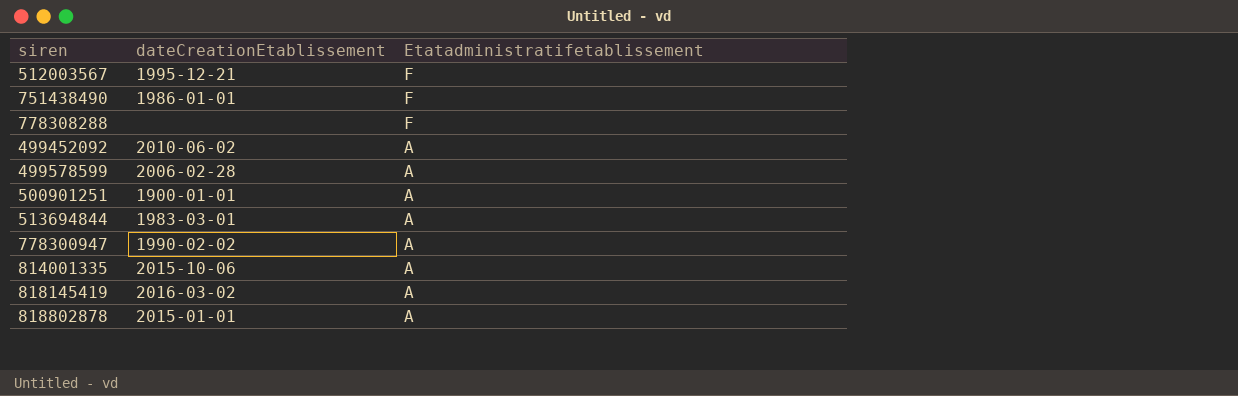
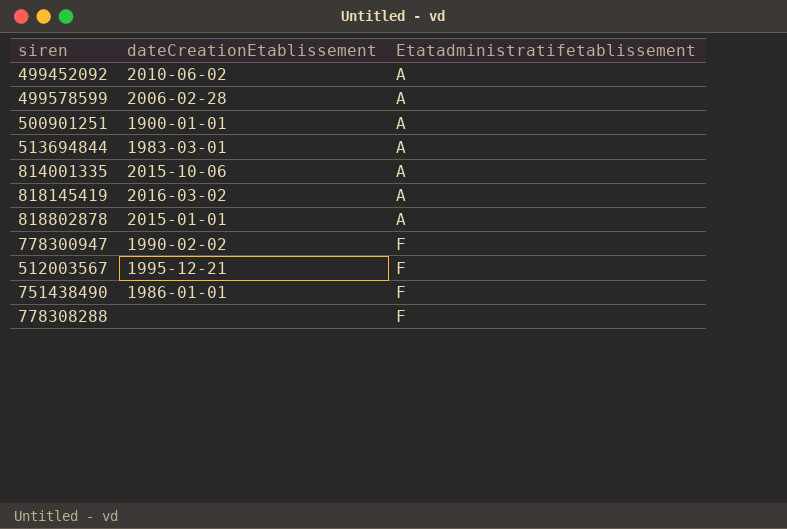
row order: Etatadministratifetablissement descending -> Etatadministratifetablissement ascending
778300947 | Etatadministratifetablissement: A -> F

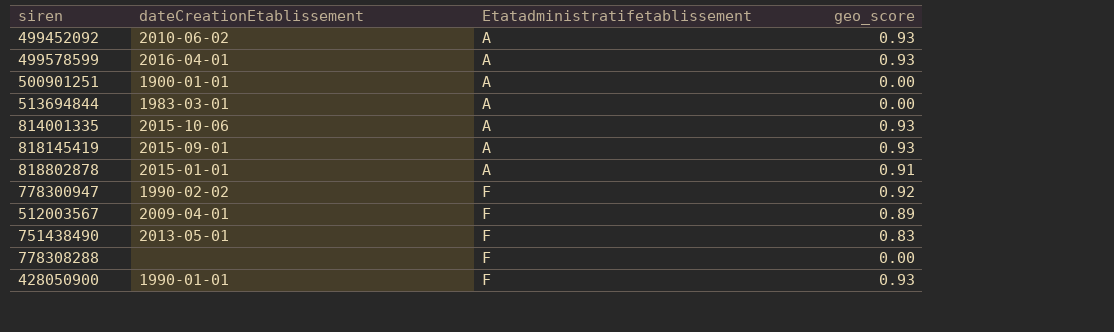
column geo_score | position: none -> 4
499578599 | dateCreationEtablissement: 2006-02-28 -> 2016-04-01
818145419 | dateCreationEtablissement: 2016-03-02 -> 2015-09-01
512003567 | dateCreationEtablissement: 1995-12-21 -> 2009-04-01
751438490 | dateCreationEtablissement: 1986-01-01 -> 2013-05-01
row 428050900: none -> 1990-01-01 | F | 0.93

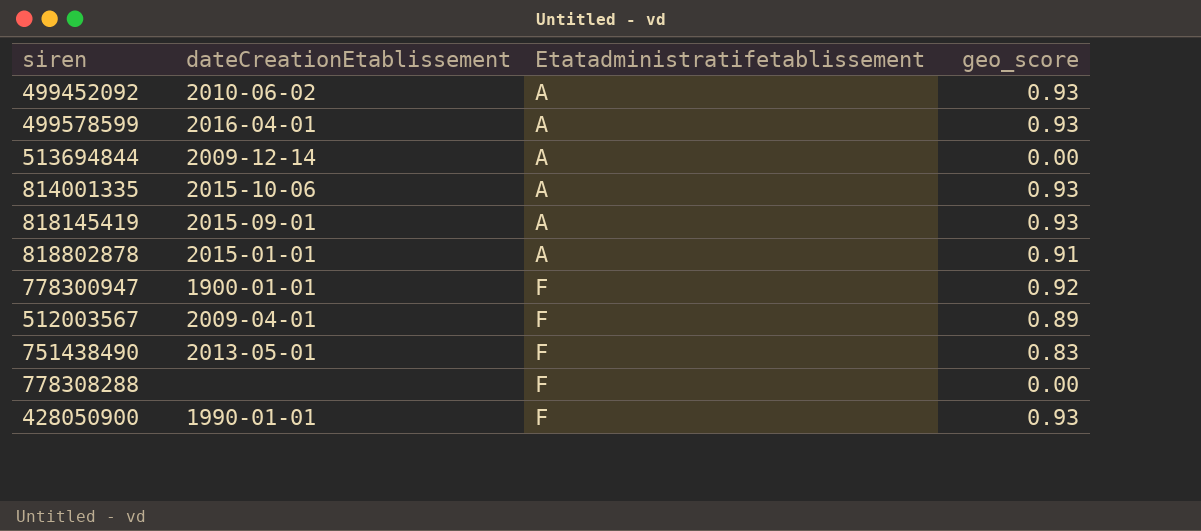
row 500901251: 1900-01-01 | A | 0.00 -> none
513694844 | dateCreationEtablissement: 1983-03-01 -> 2009-12-14
778300947 | dateCreationEtablissement: 1990-02-02 -> 1900-01-01

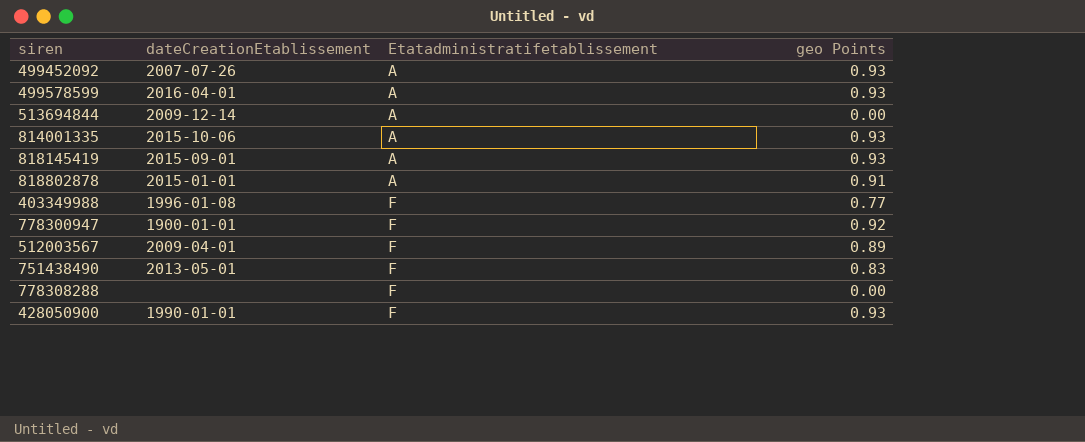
column name: geo_score -> geo Points
499452092 | dateCreationEtablissement: 2010-06-02 -> 2007-07-26
row 403349988: none -> 1996-01-08 | F | 0.77

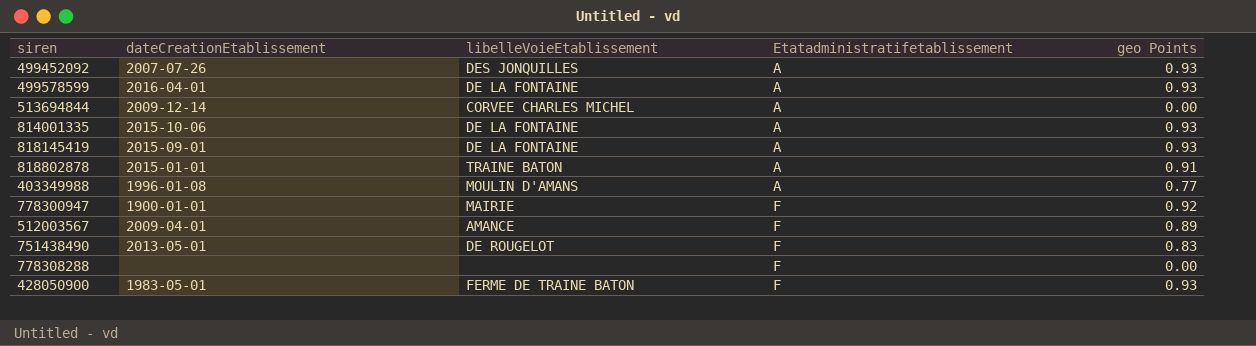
column libelleVoieEtablissement | position: none -> 3
403349988 | Etatadministratifetablissement: F -> A
428050900 | dateCreationEtablissement: 1990-01-01 -> 1983-05-01

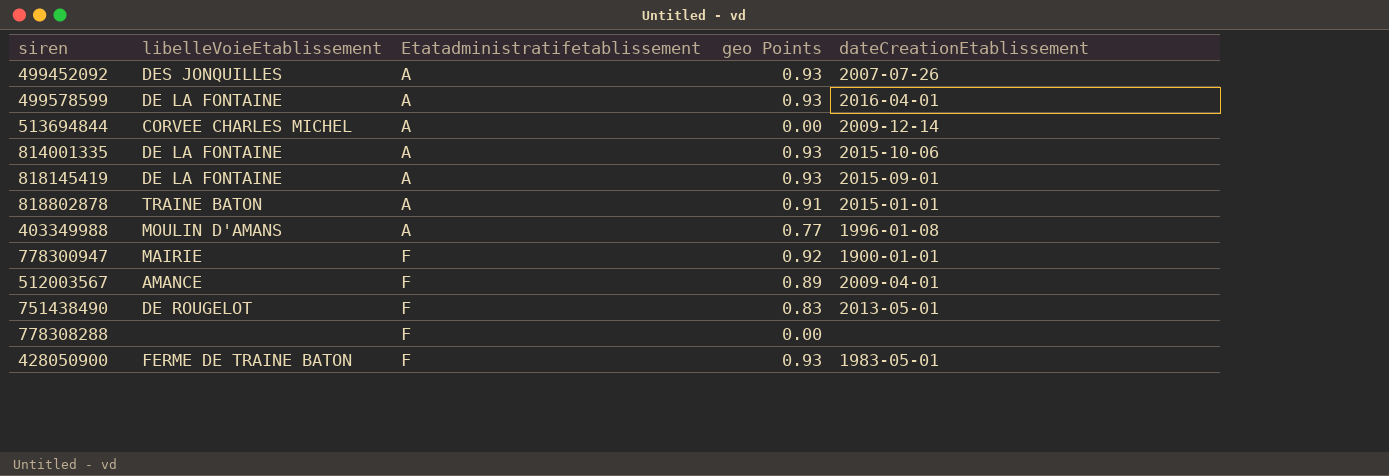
column dateCreationEtablissement | position: 2 -> 5

